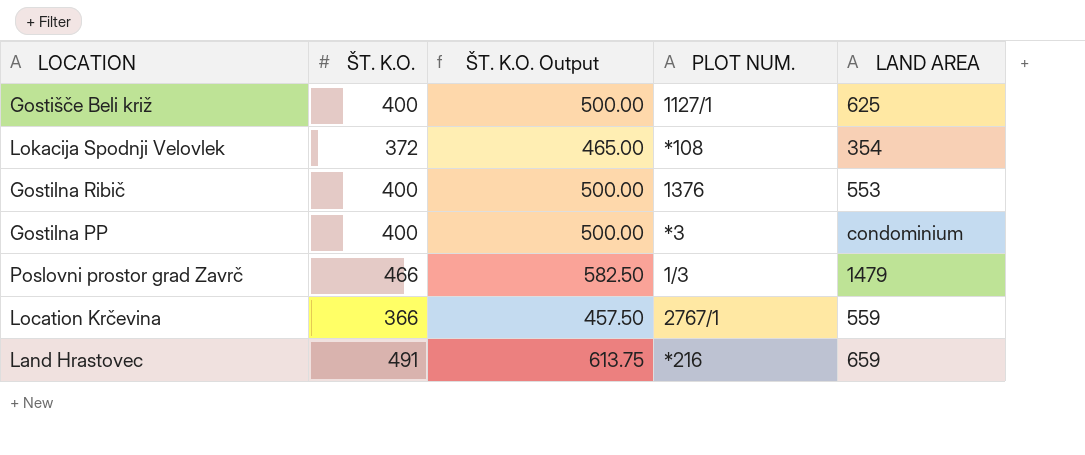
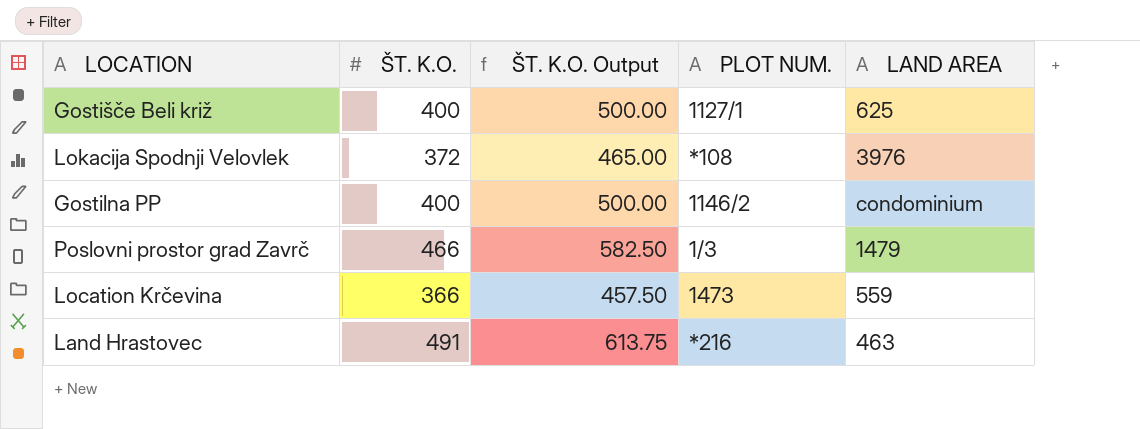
row Gostilna Ribič: 400 | 500.00 | 1376 | 553 -> none
Lokacija Spodnji Velovlek | LAND AREA: 354 -> 3976
Gostilna PP | PLOT NUM.: *3 -> 1146/2
Location Krčevina | PLOT NUM.: 2767/1 -> 1473
Land Hrastovec | LAND AREA: 659 -> 463

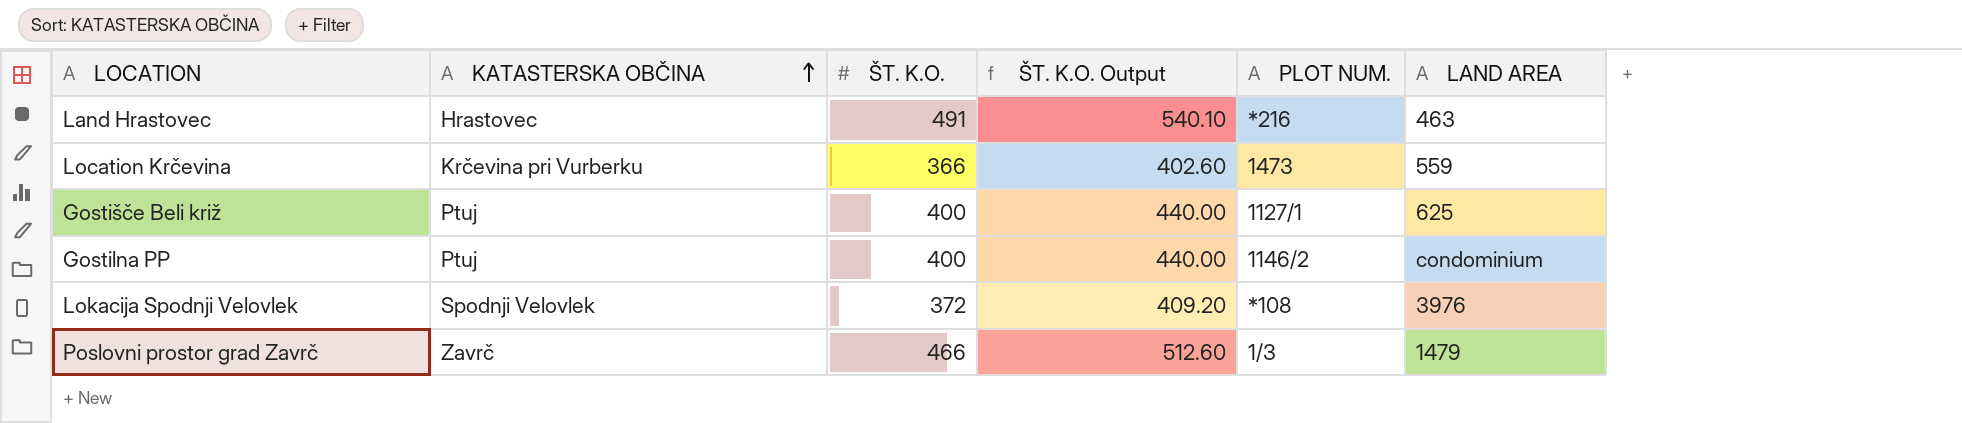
row order: none -> KATASTERSKA OBČINA ascending
column KATASTERSKA OBČINA | position: none -> 2
column ŠT. K.O. Output | formula: [ŠT. K.O.] * 1.25 -> [ŠT. K.O.] * 1.1

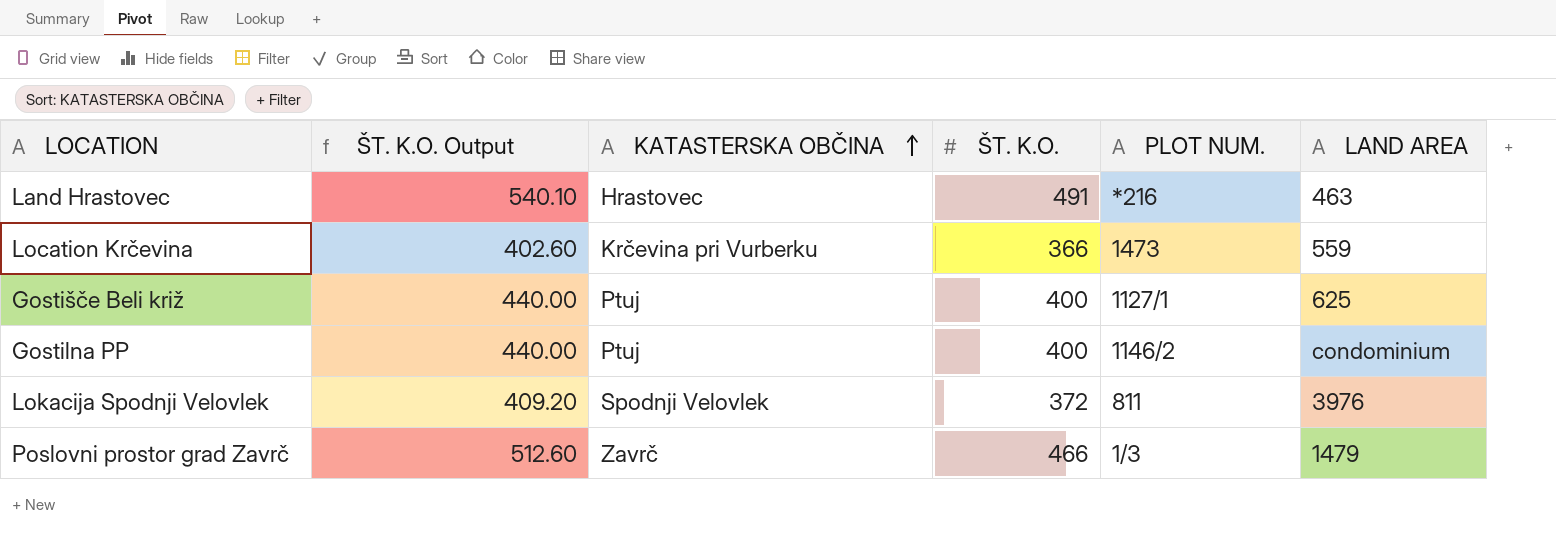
column ŠT. K.O. Output | position: 4 -> 2
Lokacija Spodnji Velovlek | PLOT NUM.: *108 -> 811

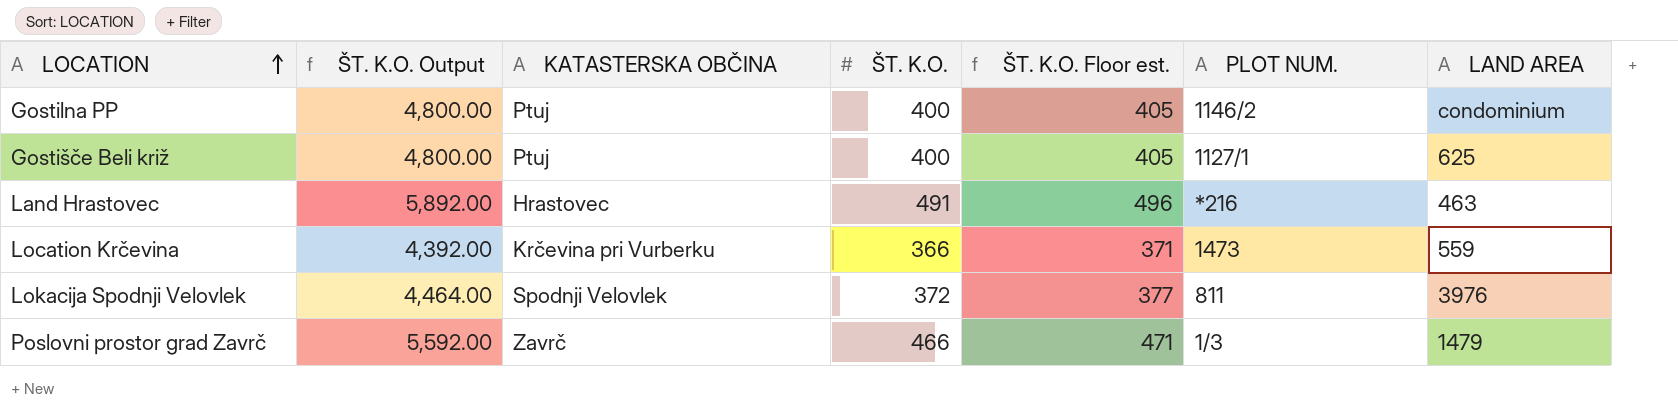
row order: KATASTERSKA OBČINA ascending -> LOCATION ascending
column ŠT. K.O. Output | formula: [ŠT. K.O.] * 1.1 -> [ŠT. K.O.] * 12
column ŠT. K.O. Floor est. | formula: none -> [ŠT. K.O.] + 5

